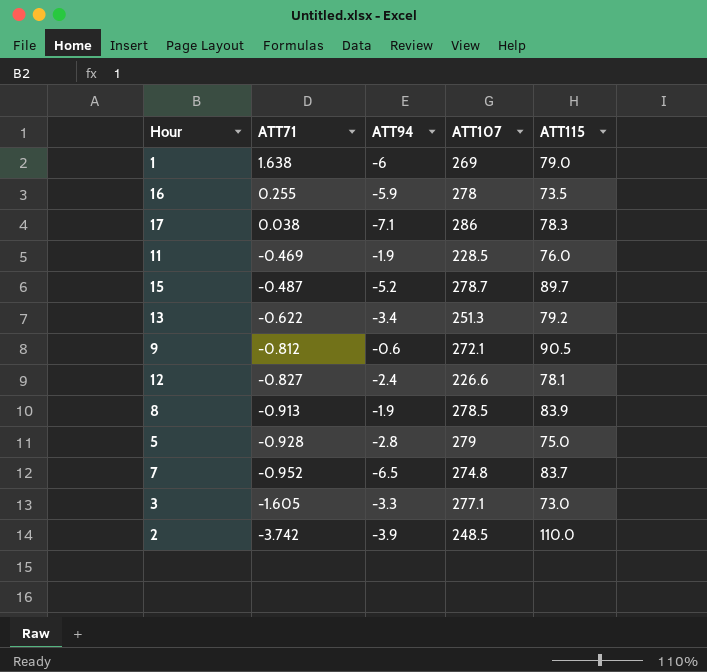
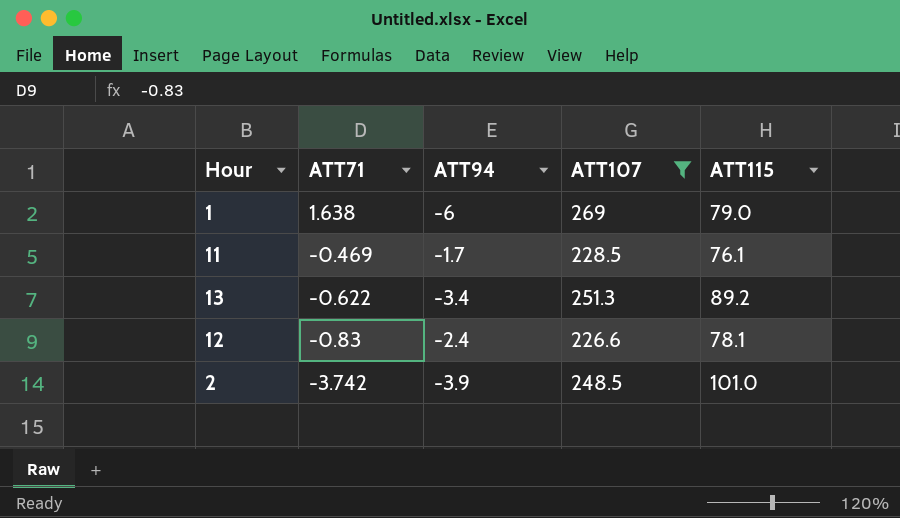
filter: none -> ATT107 <= 269
11 | ATT94: -1.9 -> -1.7
11 | ATT115: 76.0 -> 76.1
13 | ATT115: 79.2 -> 89.2
12 | ATT71: -0.827 -> -0.83
2 | ATT115: 110.0 -> 101.0

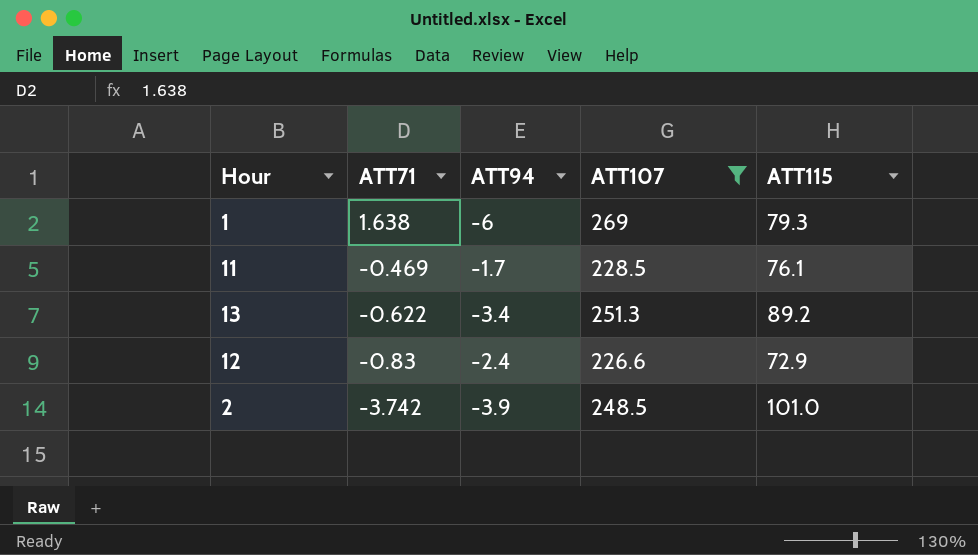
1 | ATT115: 79.0 -> 79.3
12 | ATT115: 78.1 -> 72.9

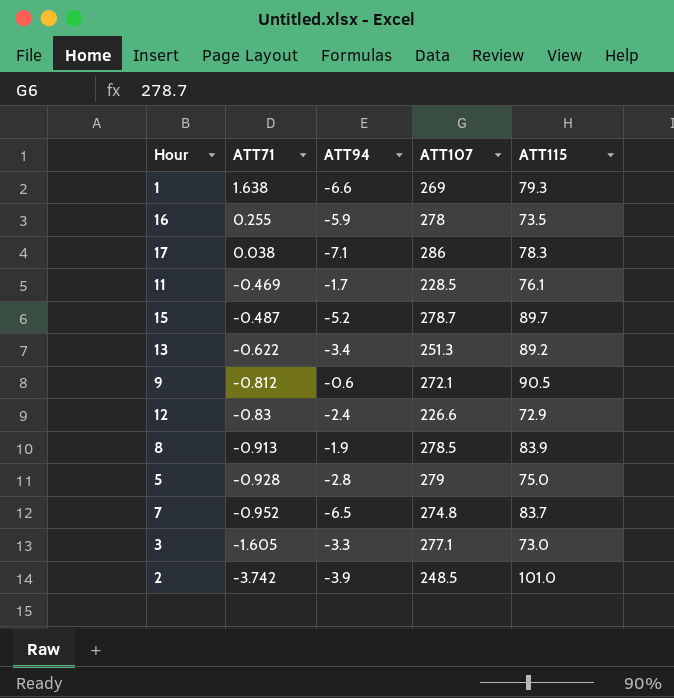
filter: ATT107 <= 269 -> none
1 | ATT94: -6 -> -6.6

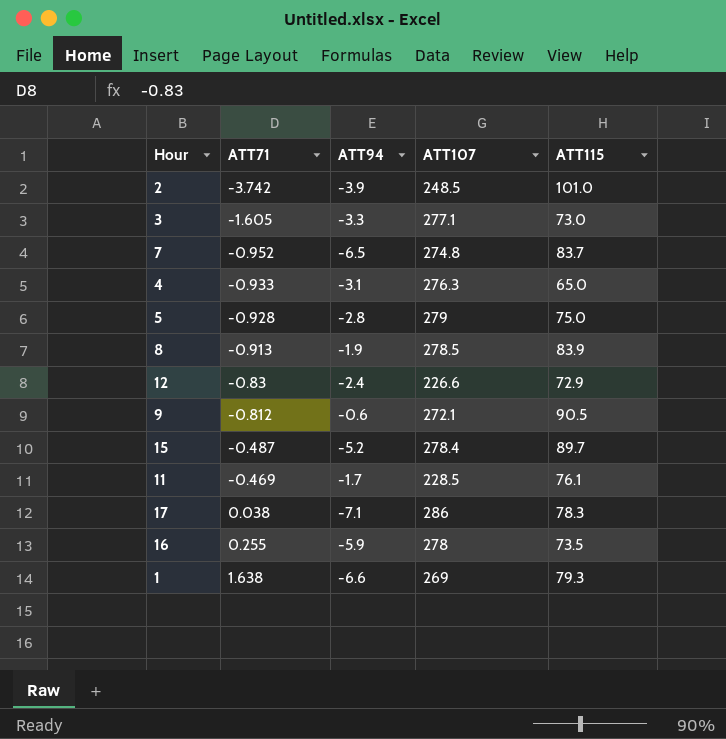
row order: ATT71 descending -> ATT71 ascending
row 13: -0.622 | -3.4 | 251.3 | 89.2 -> none
row 4: none -> -0.933 | -3.1 | 276.3 | 65.0
15 | ATT107: 278.7 -> 278.4

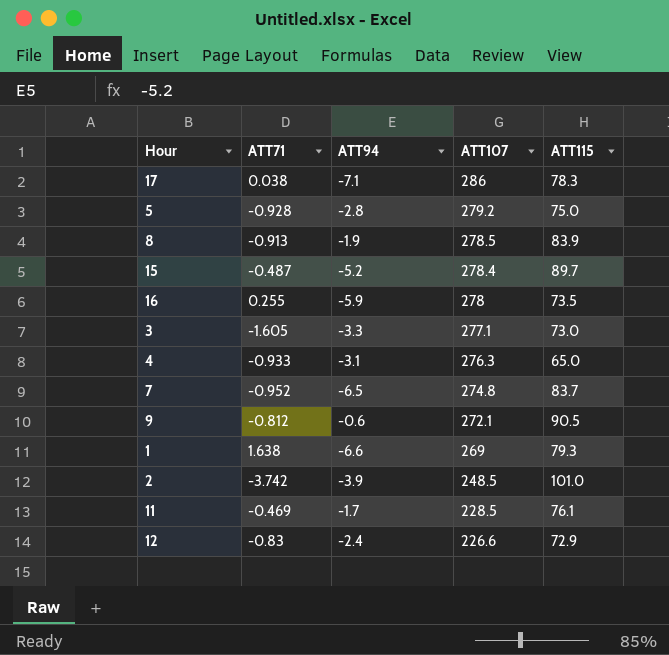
row order: ATT71 ascending -> ATT107 descending
5 | ATT107: 279 -> 279.2

